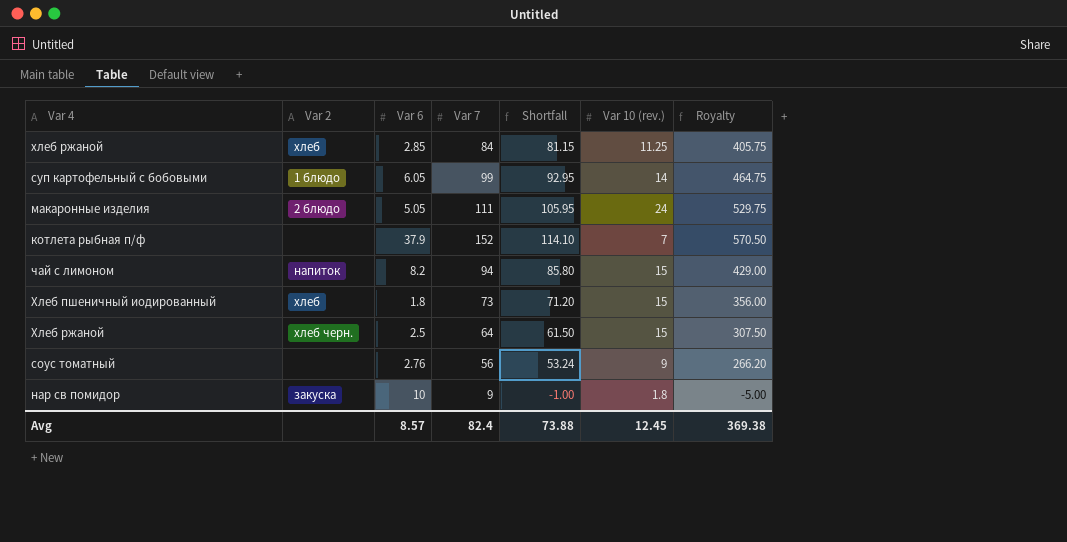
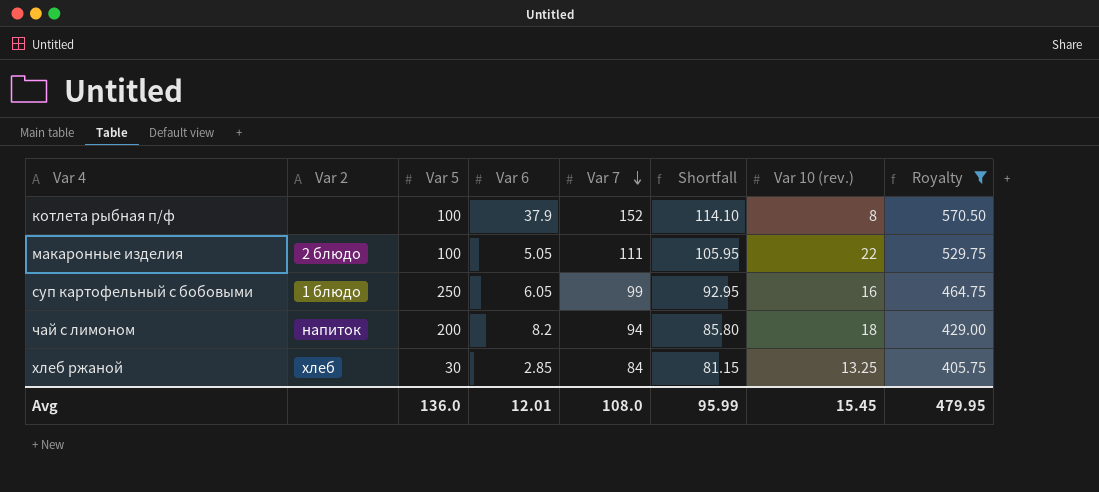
filter: none -> Royalty >= 405.75
row order: none -> Var 7 descending
column Var 5 | position: none -> 3
котлета рыбная п/ф | Var 10 (rev.): 7 -> 8
макаронные изделия | Var 10 (rev.): 24 -> 22
суп картофельный с бобовыми | Var 10 (rev.): 14 -> 16
чай с лимоном | Var 10 (rev.): 15 -> 18
хлеб ржаной | Var 10 (rev.): 11.25 -> 13.25
Avg | Var 6: 8.57 -> 12.01
Avg | Var 7: 82.4 -> 108.0
Avg | Shortfall: 73.88 -> 95.99
Avg | Var 10 (rev.): 12.45 -> 15.45
Avg | Royalty: 369.38 -> 479.95

